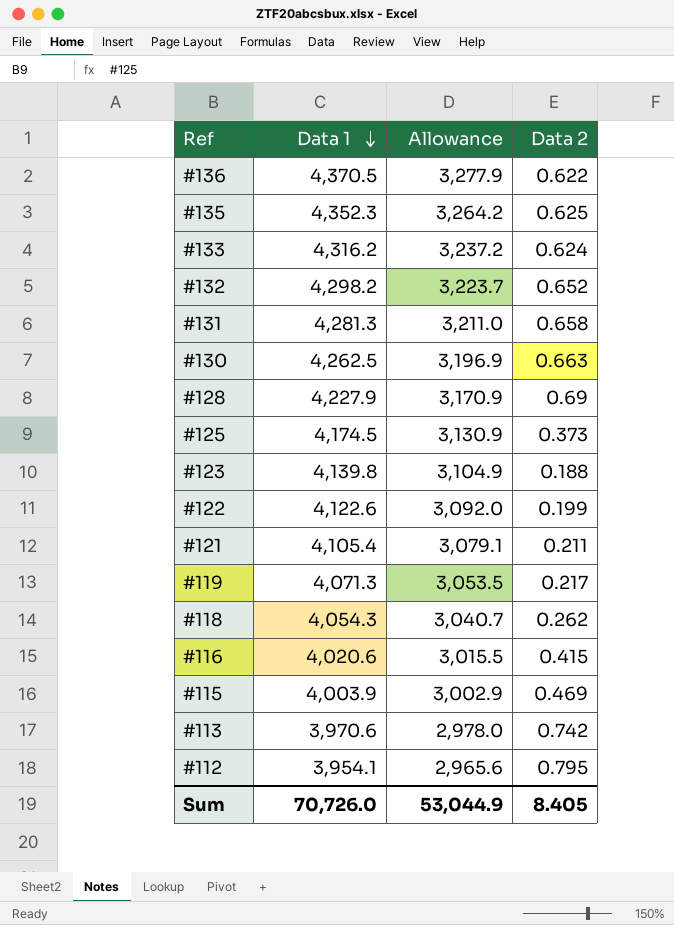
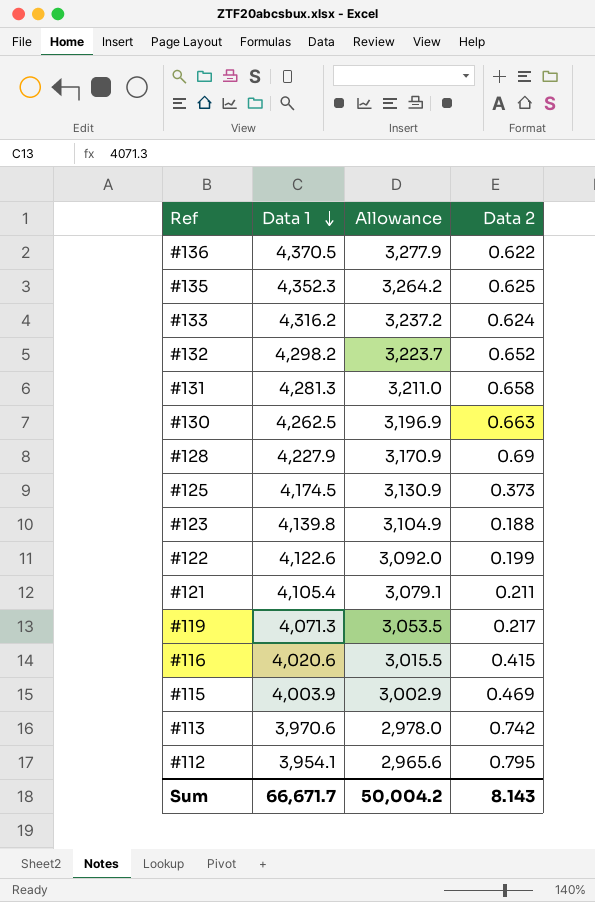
row #118: 4,054.3 | 3,040.7 | 0.262 -> none
Sum | Data 1: 70,726.0 -> 66,671.7
Sum | Allowance: 53,044.9 -> 50,004.2
Sum | Data 2: 8.405 -> 8.143

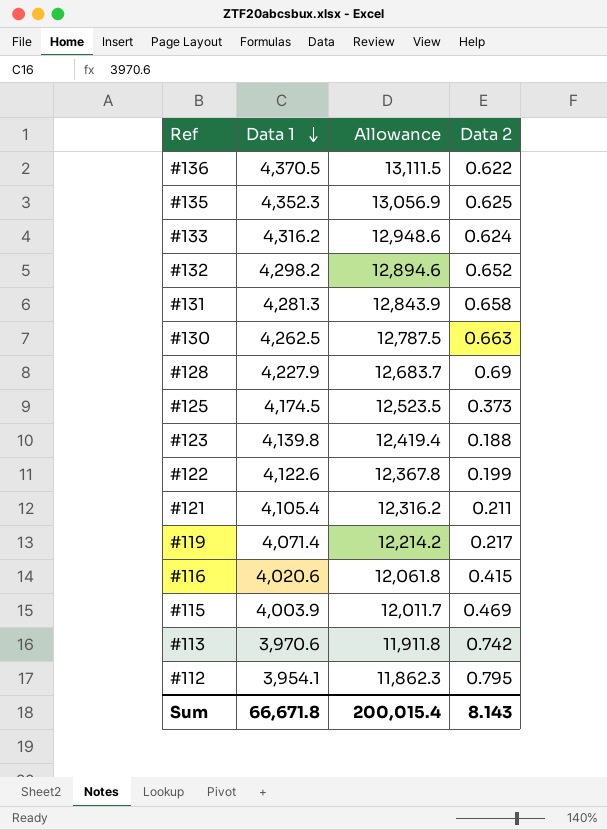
column Allowance | formula: [Data 1] * 0.75 -> [Data 1] * 3
#119 | Data 1: 4,071.3 -> 4,071.4
Sum | Data 1: 66,671.7 -> 66,671.8
Sum | Allowance: 50,004.2 -> 200,015.4

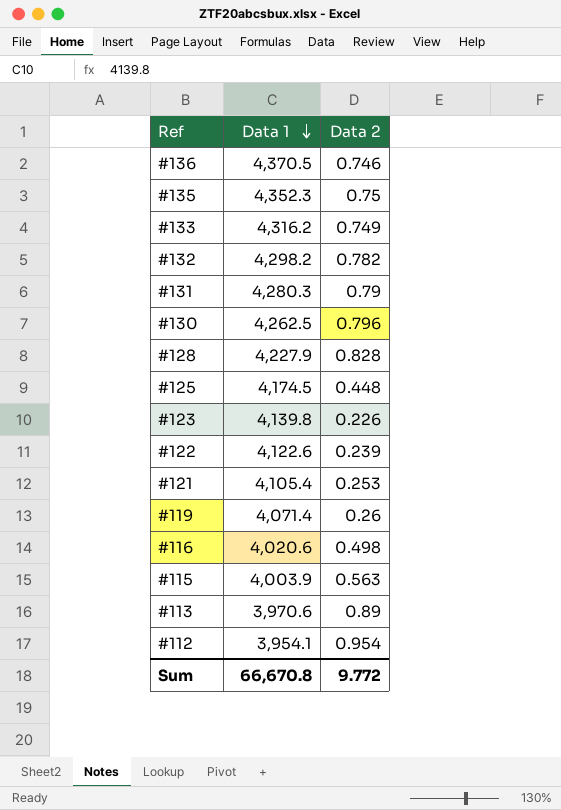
column Allowance | formula: [Data 1] * 3 -> none
#136 | Data 2: 0.622 -> 0.746
#135 | Data 2: 0.625 -> 0.75
#133 | Data 2: 0.624 -> 0.749
#132 | Data 2: 0.652 -> 0.782
#131 | Data 1: 4,281.3 -> 4,280.3
#131 | Data 2: 0.658 -> 0.79
#130 | Data 2: 0.663 -> 0.796
#128 | Data 2: 0.69 -> 0.828
#125 | Data 2: 0.373 -> 0.448
#123 | Data 2: 0.188 -> 0.226
#122 | Data 2: 0.199 -> 0.239
#121 | Data 2: 0.211 -> 0.253
#119 | Data 2: 0.217 -> 0.26
#116 | Data 2: 0.415 -> 0.498
#115 | Data 2: 0.469 -> 0.563
#113 | Data 2: 0.742 -> 0.89
#112 | Data 2: 0.795 -> 0.954
Sum | Data 1: 66,671.8 -> 66,670.8
Sum | Data 2: 8.143 -> 9.772

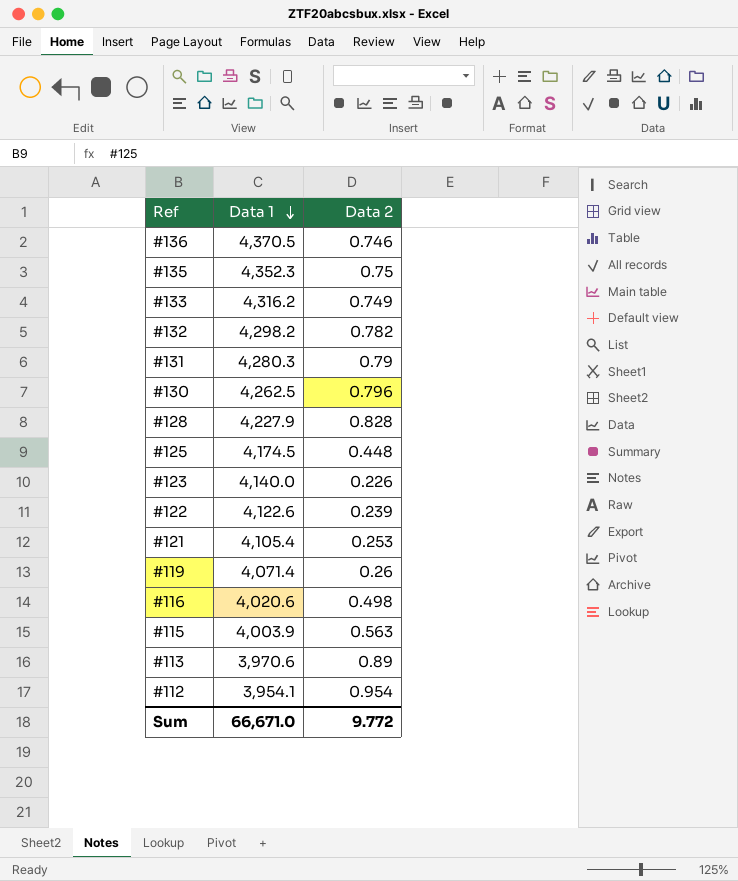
#123 | Data 1: 4,139.8 -> 4,140.0
Sum | Data 1: 66,670.8 -> 66,671.0

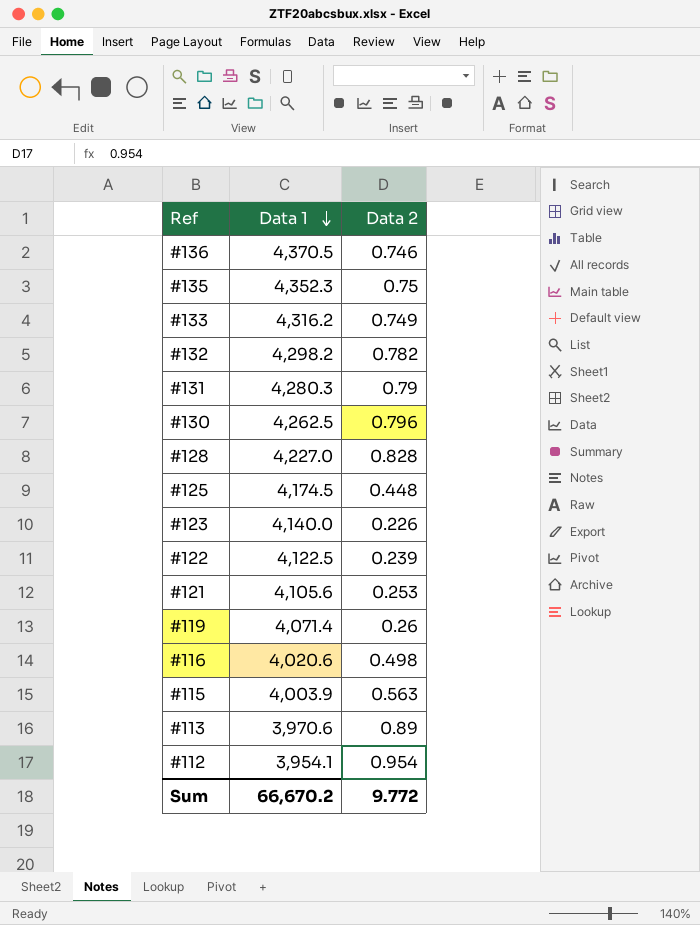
#128 | Data 1: 4,227.9 -> 4,227.0
#122 | Data 1: 4,122.6 -> 4,122.5
#121 | Data 1: 4,105.4 -> 4,105.6
Sum | Data 1: 66,671.0 -> 66,670.2

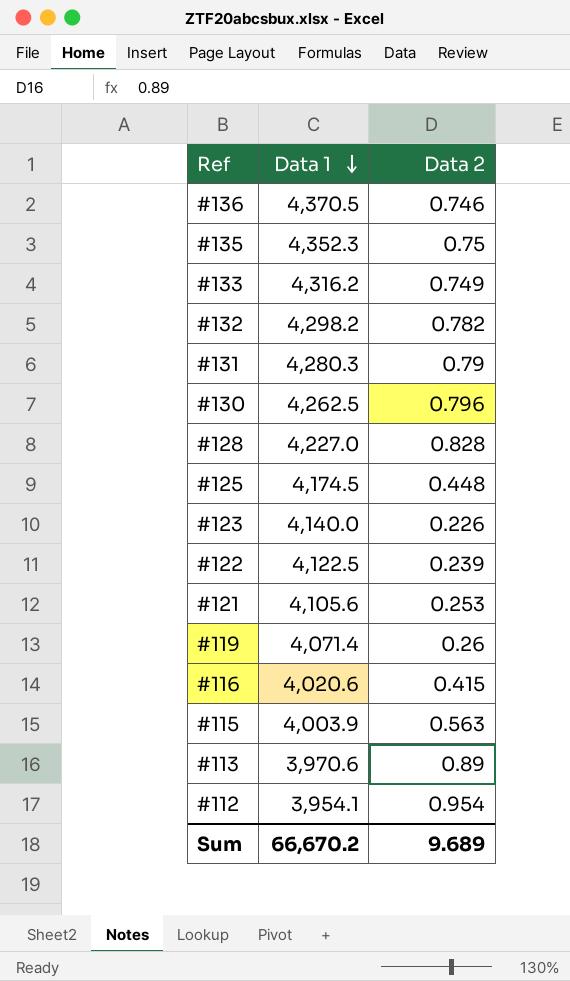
#116 | Data 2: 0.498 -> 0.415
Sum | Data 2: 9.772 -> 9.689

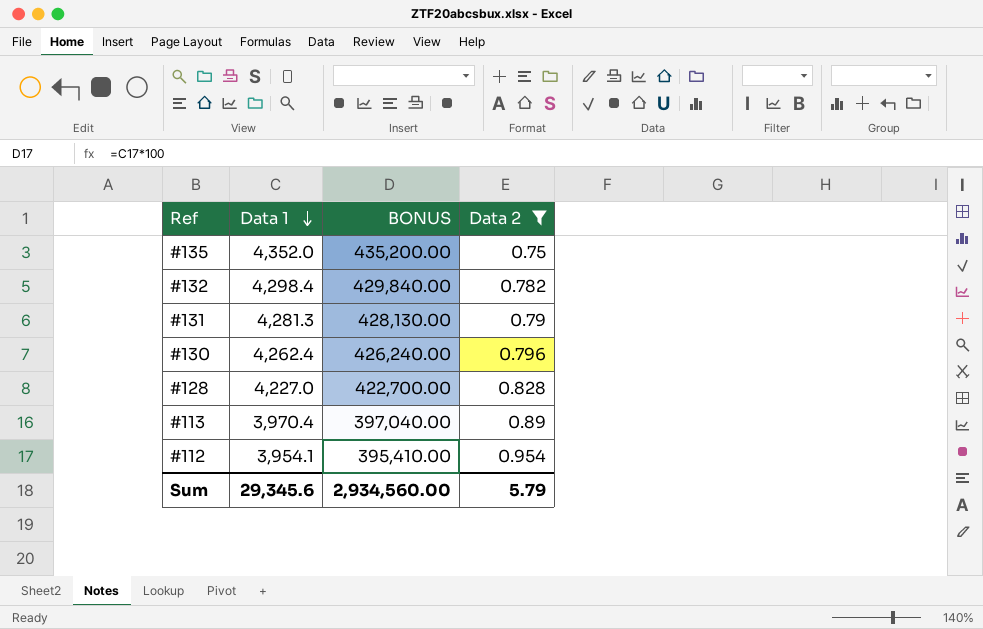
filter: none -> Data 2 >= 0.75
column BONUS | formula: none -> [Data 1] * 100
#135 | Data 1: 4,352.3 -> 4,352.0
#132 | Data 1: 4,298.2 -> 4,298.4
#131 | Data 1: 4,280.3 -> 4,281.3
#130 | Data 1: 4,262.5 -> 4,262.4
#113 | Data 1: 3,970.6 -> 3,970.4
Sum | Data 1: 66,670.2 -> 29,345.6
Sum | Data 2: 9.689 -> 5.79

